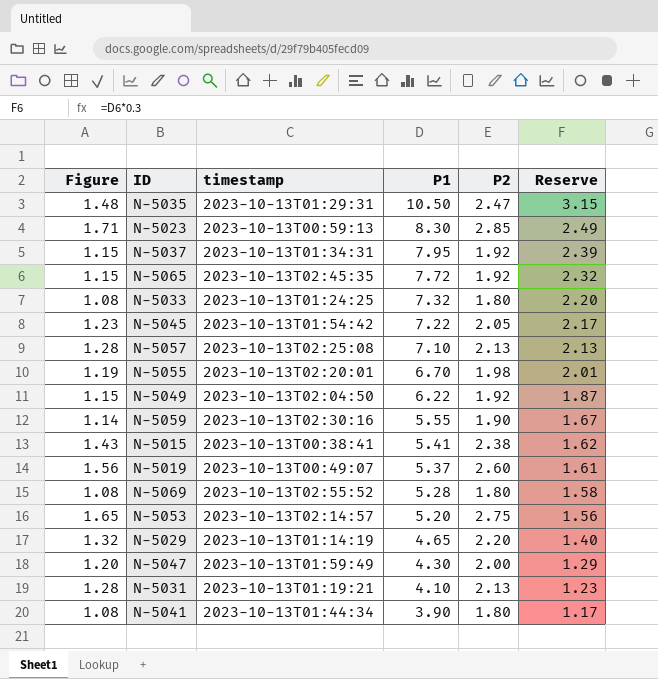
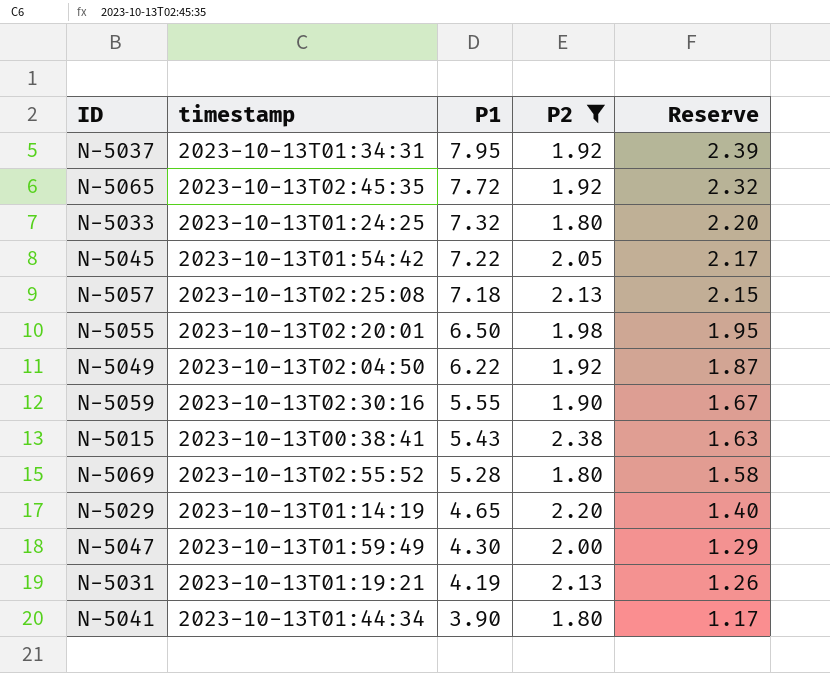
filter: none -> P2 <= 2.38
column Figure | formula: [P2] * 0.6 -> none
N-5057 | P1: 7.10 -> 7.18
N-5057 | Reserve: 2.13 -> 2.15
N-5055 | P1: 6.70 -> 6.50
N-5055 | Reserve: 2.01 -> 1.95
N-5015 | P1: 5.41 -> 5.43
N-5015 | Reserve: 1.62 -> 1.63
N-5031 | P1: 4.10 -> 4.19
N-5031 | Reserve: 1.23 -> 1.26

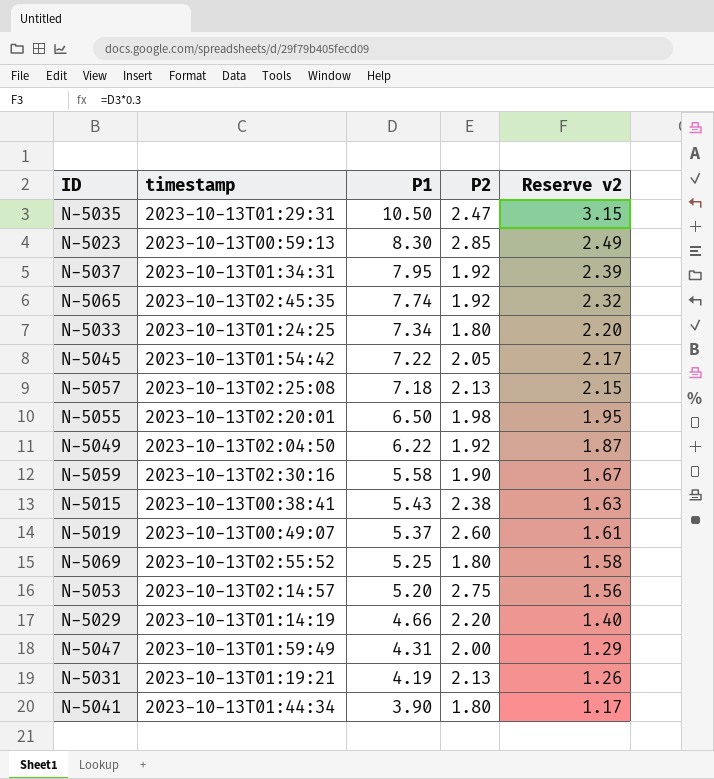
filter: P2 <= 2.38 -> none
column name: Reserve -> Reserve v2
N-5065 | P1: 7.72 -> 7.74
N-5033 | P1: 7.32 -> 7.34
N-5059 | P1: 5.55 -> 5.58
N-5069 | P1: 5.28 -> 5.25
N-5029 | P1: 4.65 -> 4.66
N-5047 | P1: 4.30 -> 4.31

